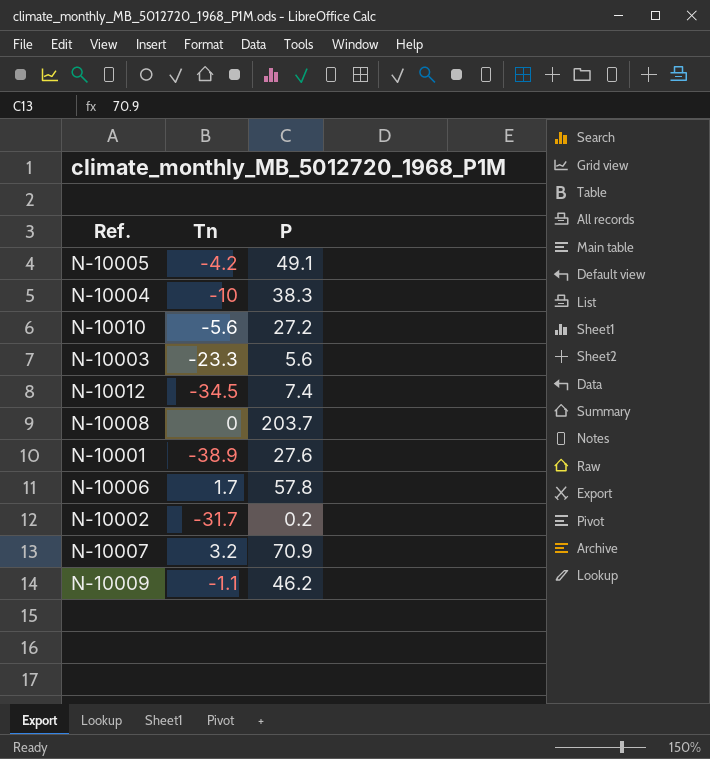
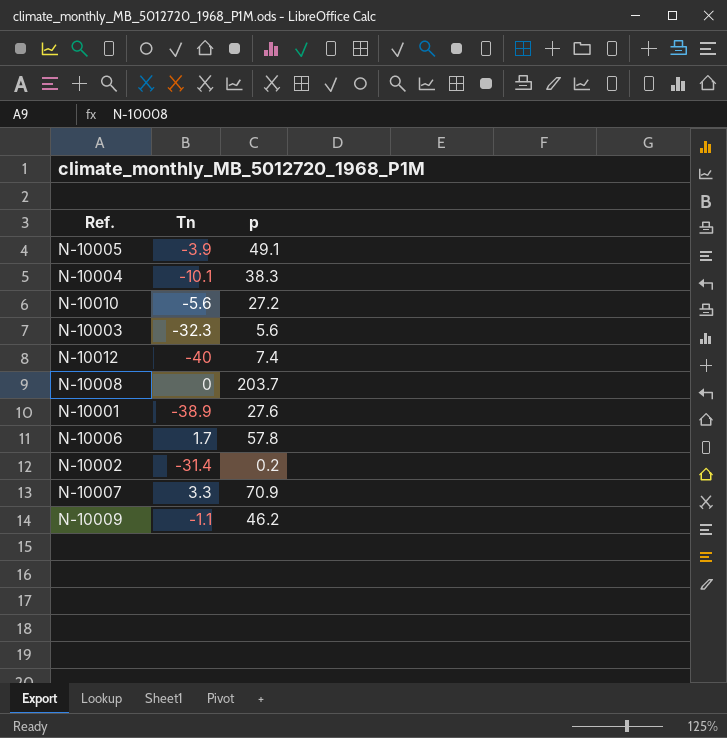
column name: P -> p
N-10005 | Tn: -4.2 -> -3.9
N-10004 | Tn: -10 -> -10.1
N-10003 | Tn: -23.3 -> -32.3
N-10012 | Tn: -34.5 -> -40
N-10002 | Tn: -31.7 -> -31.4
N-10007 | Tn: 3.2 -> 3.3

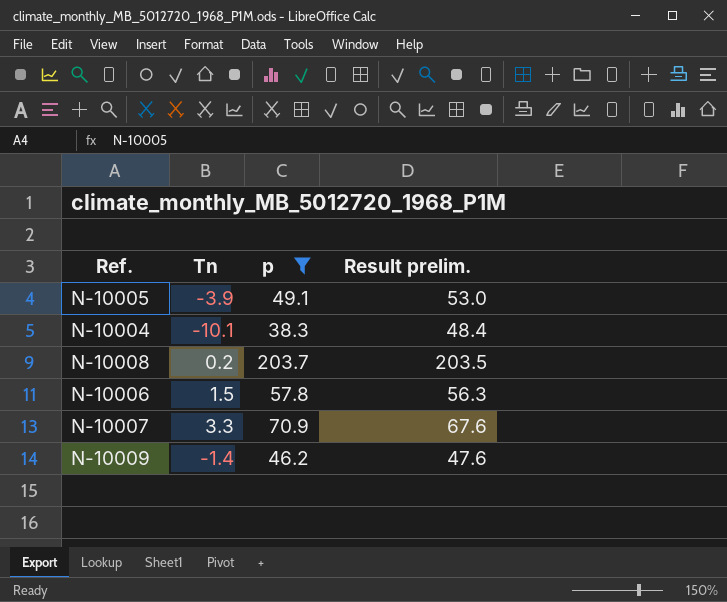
filter: none -> p >= 38.3
column Result prelim. | formula: none -> [p] - [Tn]
N-10008 | Tn: 0 -> 0.2
N-10006 | Tn: 1.7 -> 1.5
N-10009 | Tn: -1.1 -> -1.4

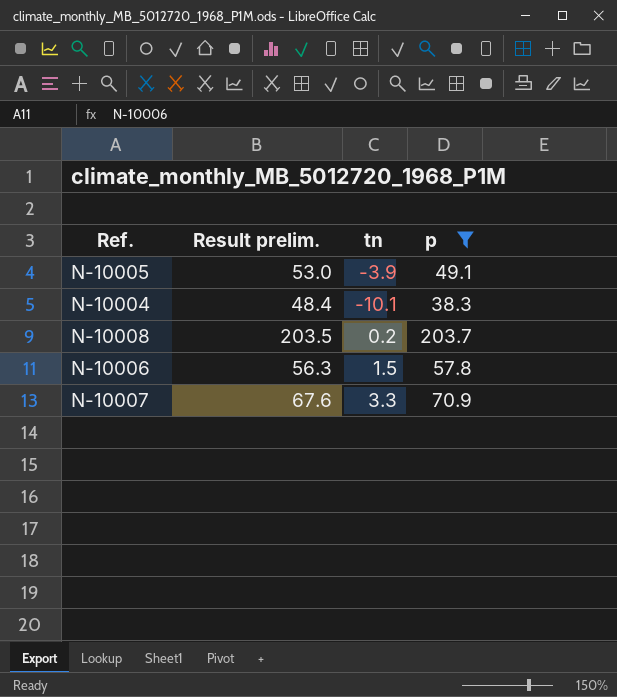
column Result prelim. | position: 4 -> 2
column name: Tn -> tn
row N-10009: -1.4 | 46.2 | 47.6 -> none

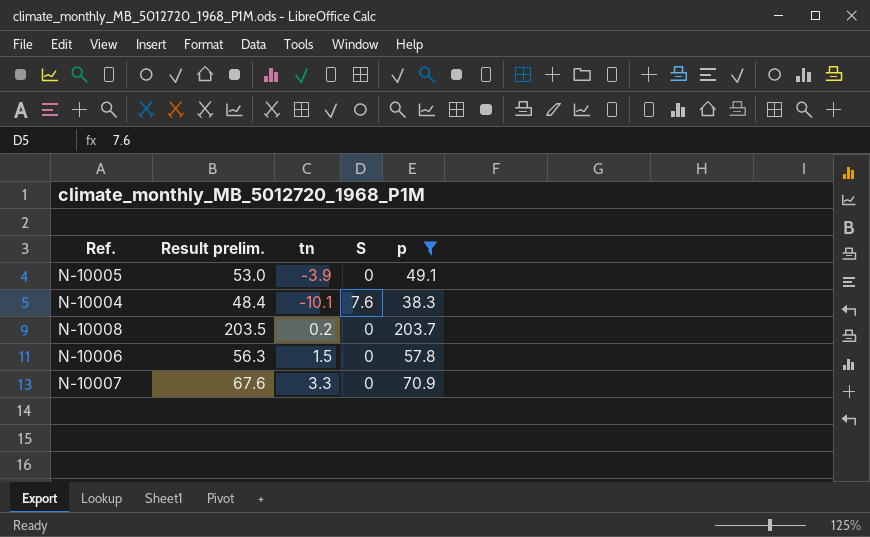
column S | position: none -> 4

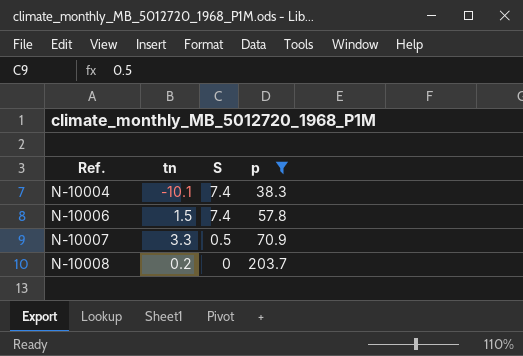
row order: none -> Ref. ascending
column Result prelim. | formula: [p] - [tn] -> none
row N-10005: 53.0 | -3.9 | 0 | 49.1 -> none
N-10004 | S: 7.6 -> 7.4
N-10006 | S: 0 -> 7.4
N-10007 | S: 0 -> 0.5

